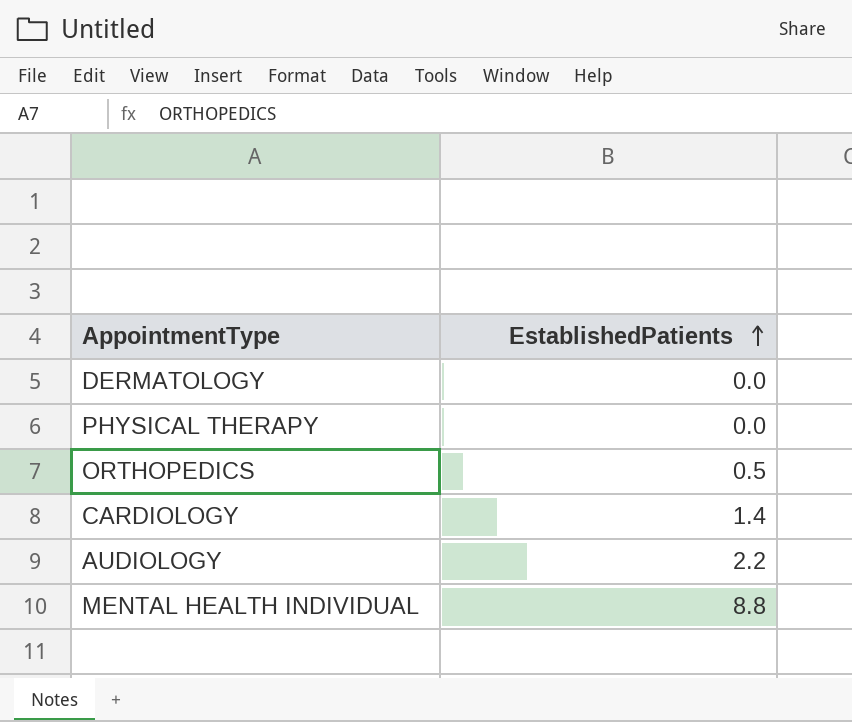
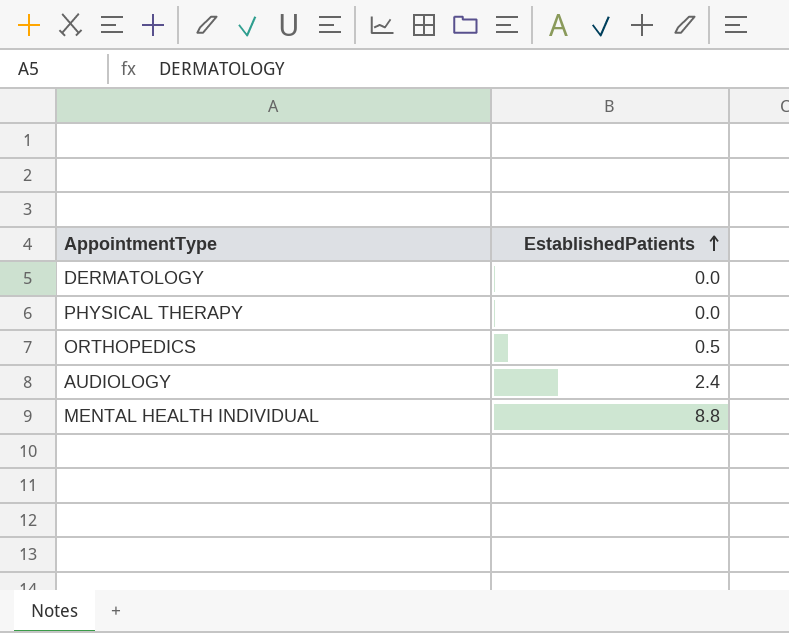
row CARDIOLOGY: 1.4 -> none
AUDIOLOGY | EstablishedPatients: 2.2 -> 2.4

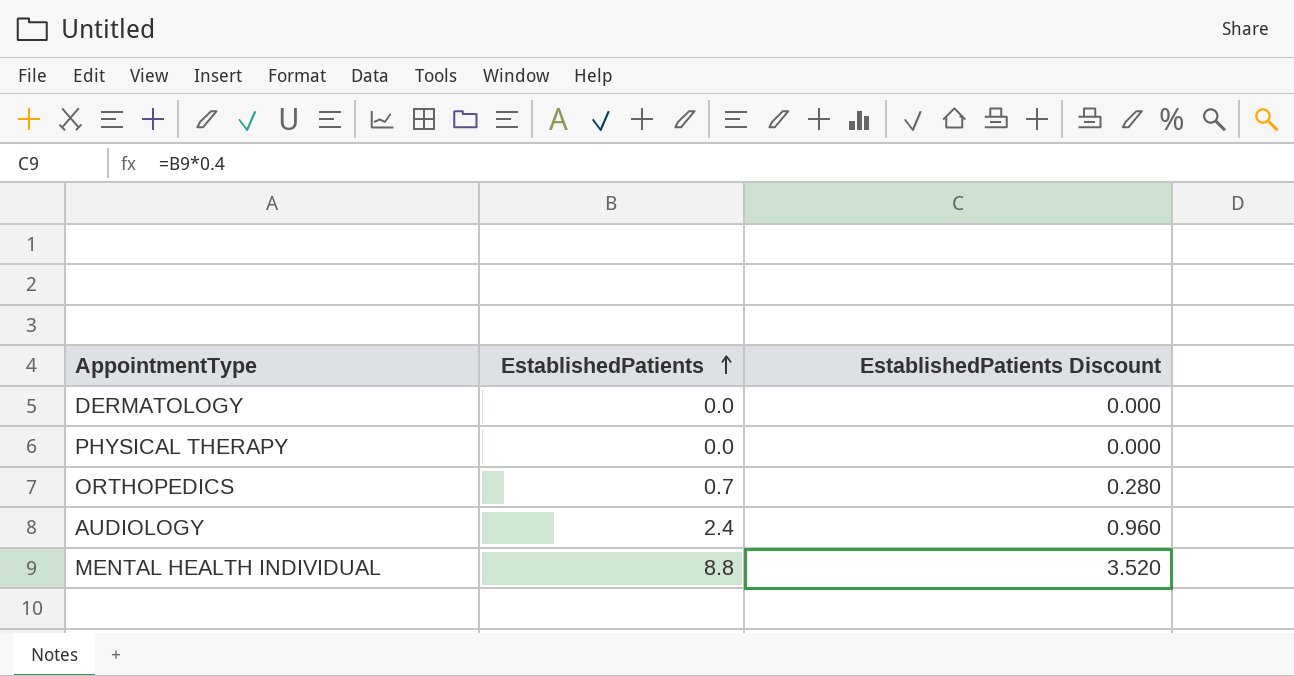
column EstablishedPatients Discount | formula: none -> [EstablishedPatients] * 0.4
ORTHOPEDICS | EstablishedPatients: 0.5 -> 0.7

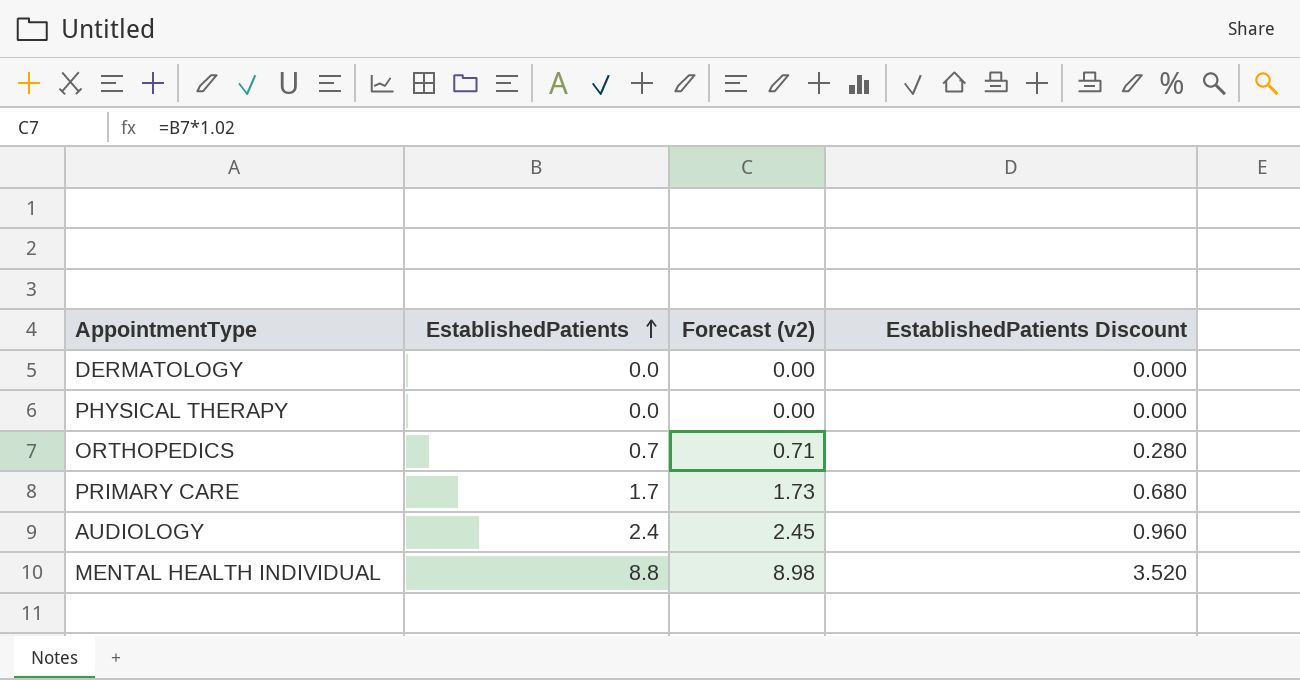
column Forecast (v2) | formula: none -> [EstablishedPatients] * 1.02
row PRIMARY CARE: none -> 1.7 | 1.73 | 0.680

